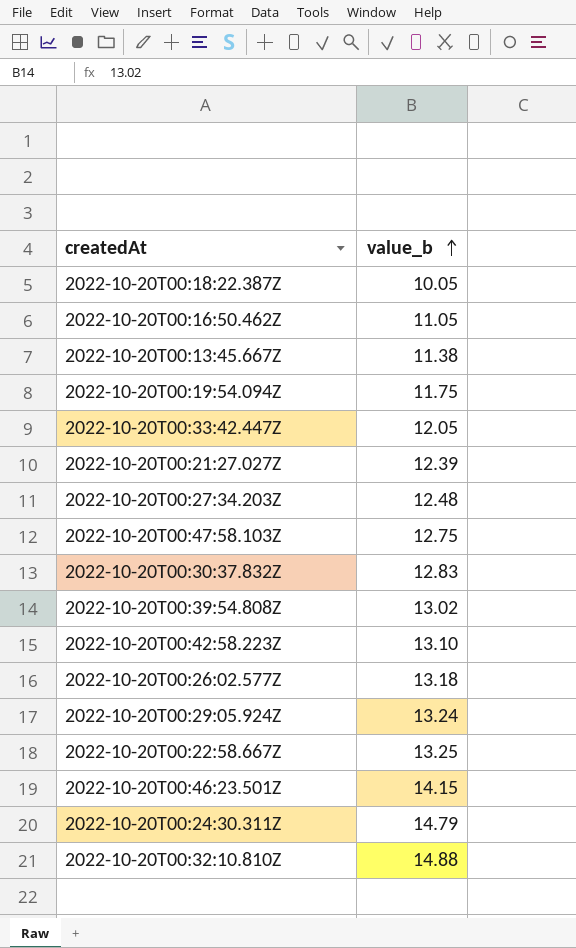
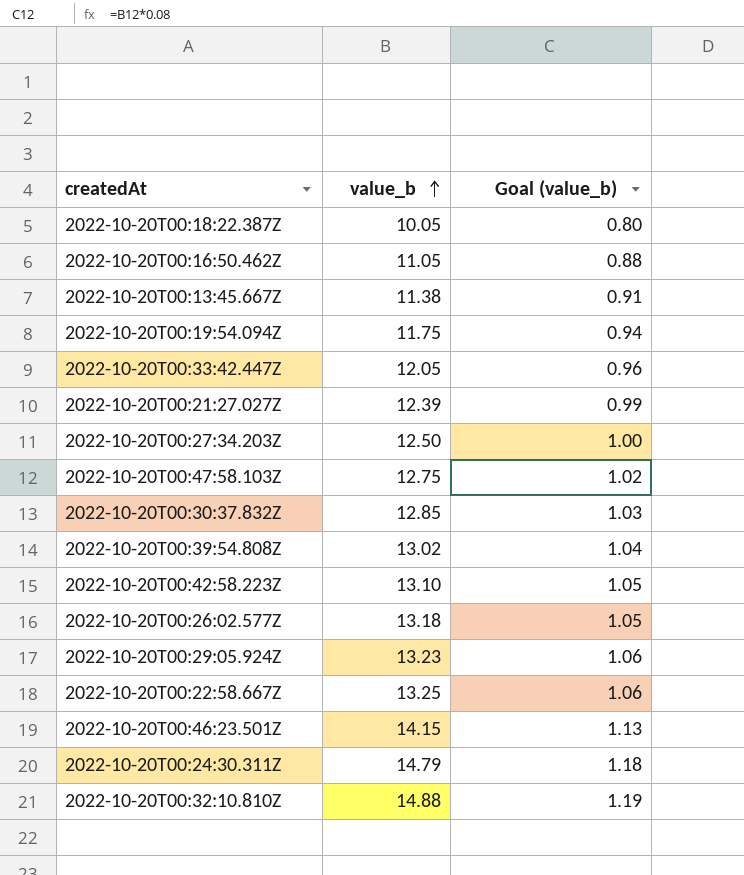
column Goal (value_b) | formula: none -> [value_b] * 0.08
2022-10-20T00:27:34.203Z | value_b: 12.48 -> 12.50
2022-10-20T00:30:37.832Z | value_b: 12.83 -> 12.85
2022-10-20T00:29:05.924Z | value_b: 13.24 -> 13.23

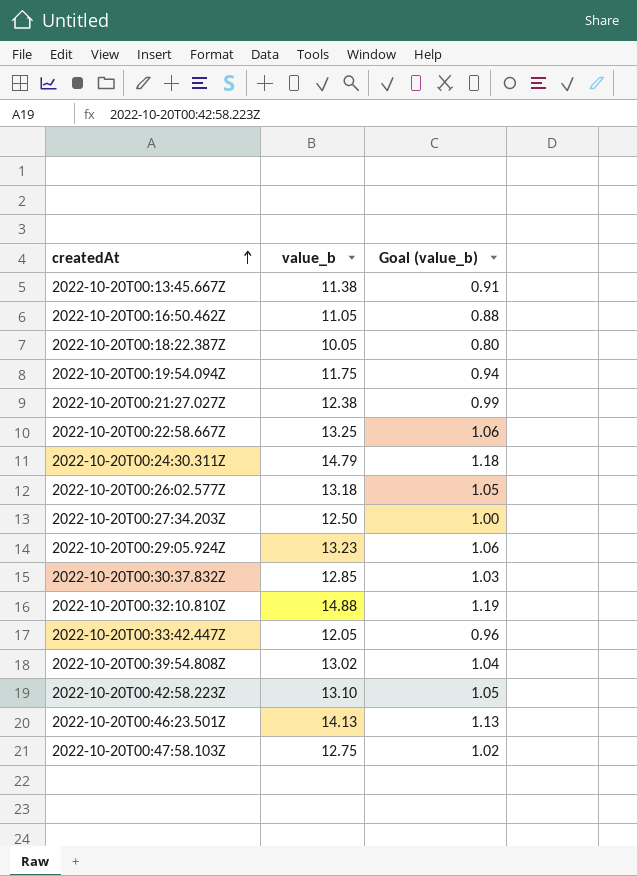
row order: value_b ascending -> createdAt ascending
2022-10-20T00:21:27.027Z | value_b: 12.39 -> 12.38
2022-10-20T00:46:23.501Z | value_b: 14.15 -> 14.13

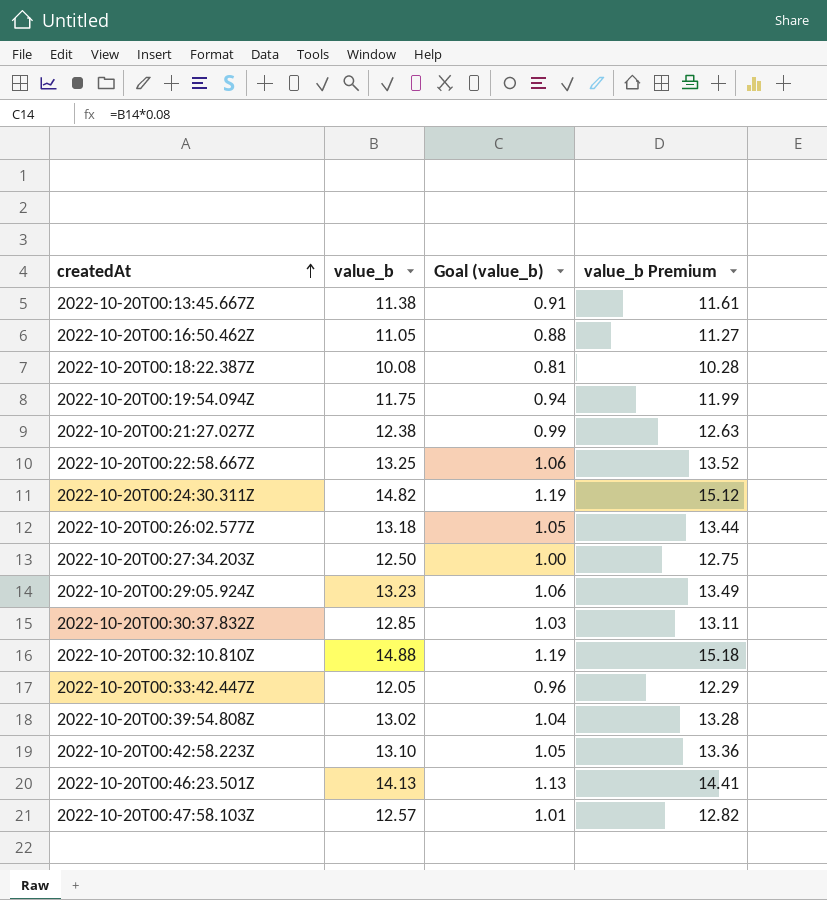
column value_b Premium | formula: none -> [value_b] * 1.02
2022-10-20T00:18:22.387Z | value_b: 10.05 -> 10.08
2022-10-20T00:18:22.387Z | Goal (value_b): 0.80 -> 0.81
2022-10-20T00:24:30.311Z | value_b: 14.79 -> 14.82
2022-10-20T00:24:30.311Z | Goal (value_b): 1.18 -> 1.19
2022-10-20T00:47:58.103Z | value_b: 12.75 -> 12.57
2022-10-20T00:47:58.103Z | Goal (value_b): 1.02 -> 1.01

